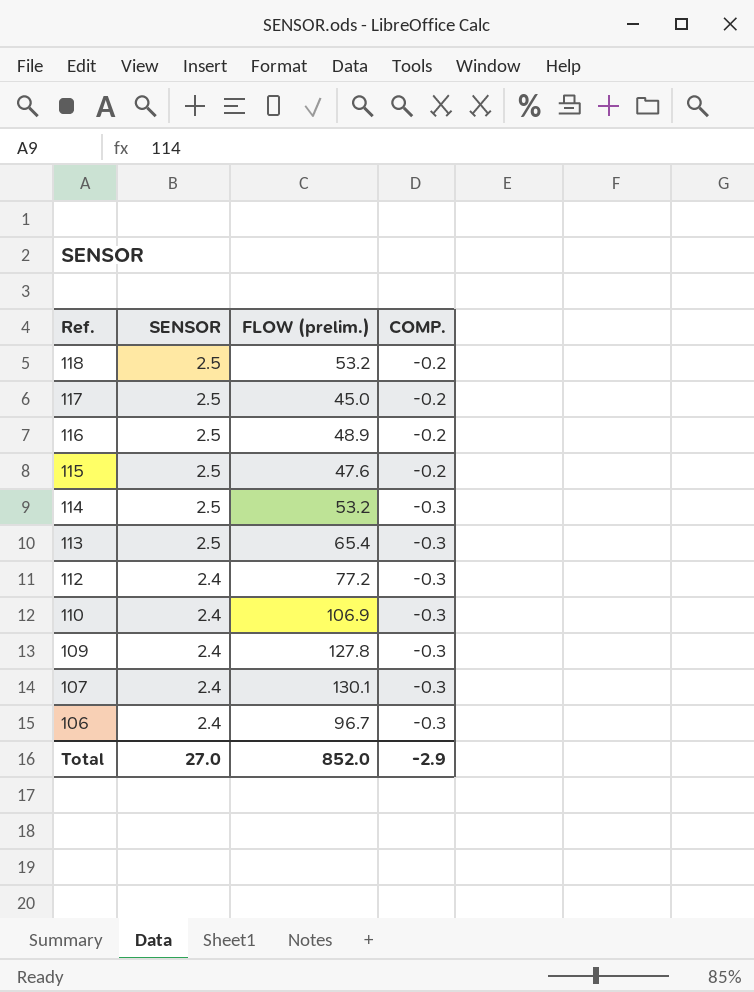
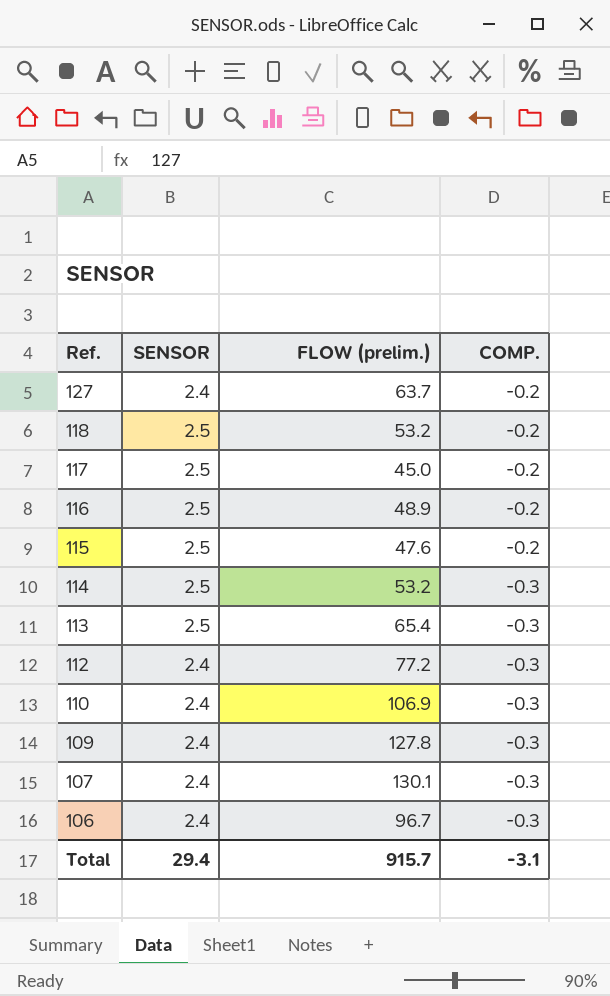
row 127: none -> 2.4 | 63.7 | -0.2
Total | SENSOR: 27.0 -> 29.4
Total | FLOW (prelim.): 852.0 -> 915.7
Total | COMP.: -2.9 -> -3.1

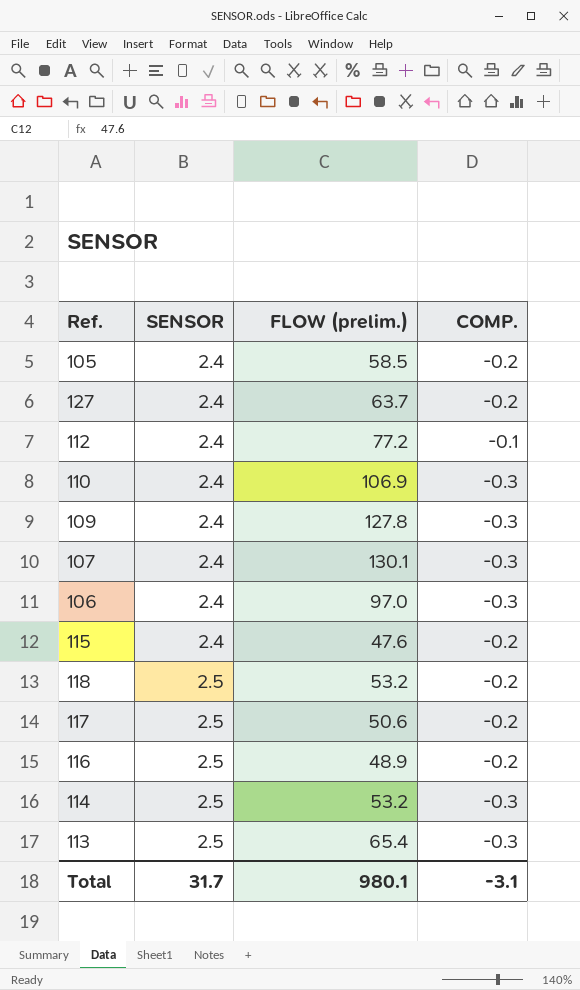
row order: Ref. descending -> SENSOR ascending
row 105: none -> 2.4 | 58.5 | -0.2
112 | COMP.: -0.3 -> -0.1
106 | FLOW (prelim.): 96.7 -> 97.0
115 | SENSOR: 2.5 -> 2.4
117 | FLOW (prelim.): 45.0 -> 50.6
Total | SENSOR: 29.4 -> 31.7
Total | FLOW (prelim.): 915.7 -> 980.1

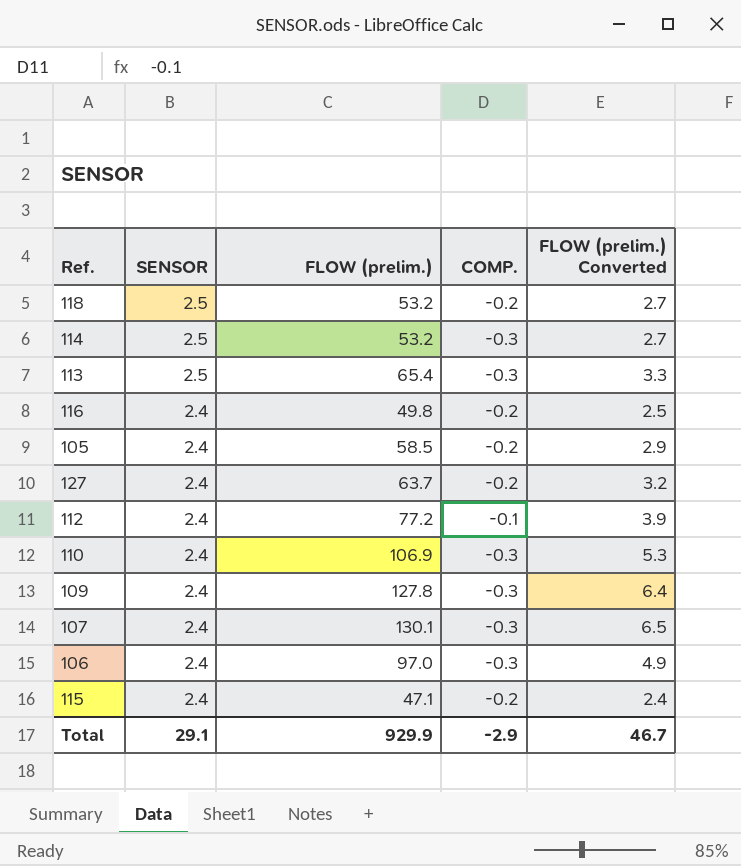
row order: SENSOR ascending -> SENSOR descending
column FLOW (prelim.) Converted | formula: none -> [FLOW (prelim.)] * 0.05
row 117: 2.5 | 50.6 | -0.2 -> none
116 | SENSOR: 2.5 -> 2.4
116 | FLOW (prelim.): 48.9 -> 49.8
115 | FLOW (prelim.): 47.6 -> 47.1
Total | SENSOR: 31.7 -> 29.1
Total | FLOW (prelim.): 980.1 -> 929.9
Total | COMP.: -3.1 -> -2.9

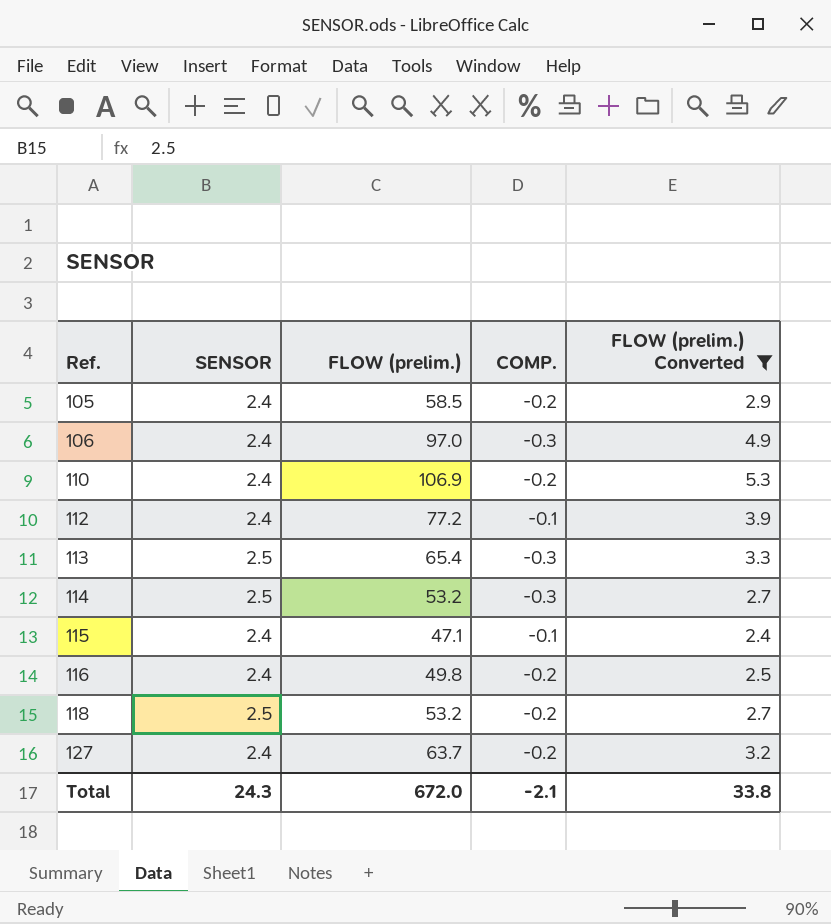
filter: none -> FLOW (prelim.) Converted <= 5.3
row order: SENSOR descending -> Ref. ascending
110 | COMP.: -0.3 -> -0.2
115 | COMP.: -0.2 -> -0.1
Total | SENSOR: 29.1 -> 24.3
Total | FLOW (prelim.): 929.9 -> 672.0
Total | COMP.: -2.9 -> -2.1
Total | FLOW (prelim.) Converted: 46.7 -> 33.8

